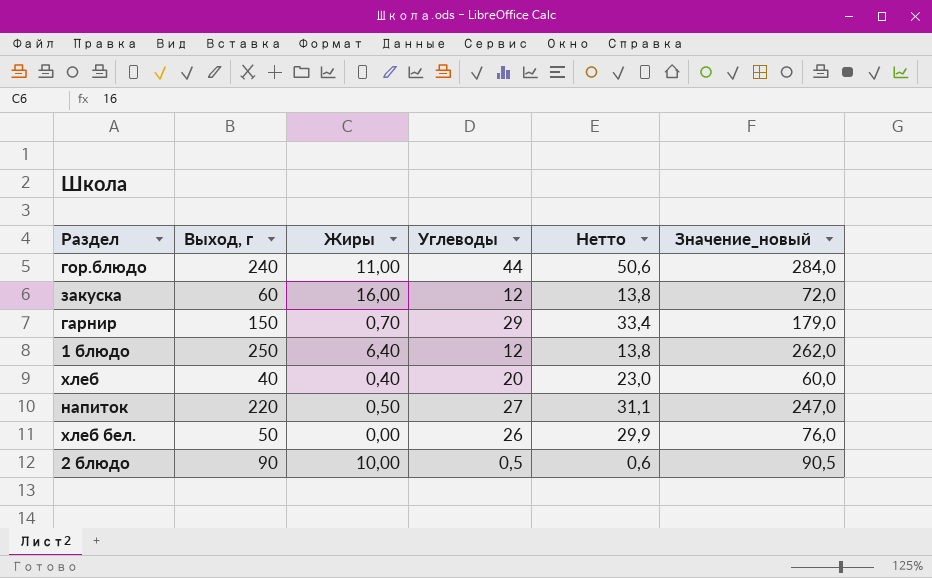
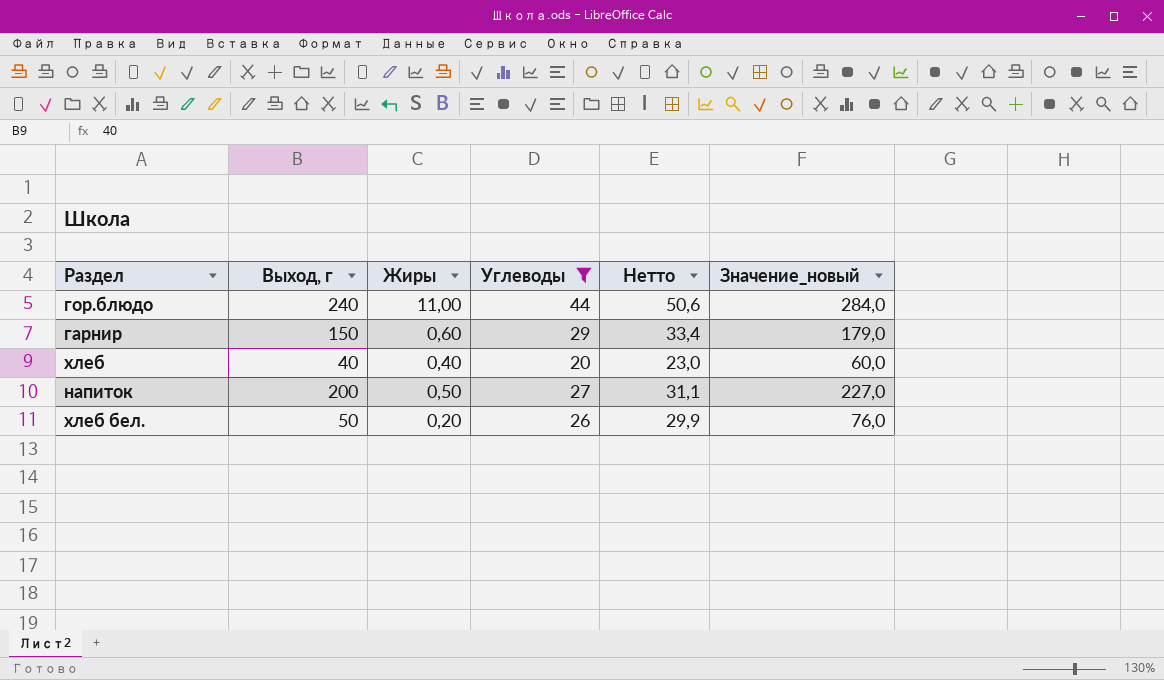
filter: none -> Углеводы >= 20
гарнир | Жиры: 0,70 -> 0,60
напиток | Выход, г: 220 -> 200
напиток | Значение_новый: 247,0 -> 227,0
хлеб бел. | Жиры: 0,00 -> 0,20

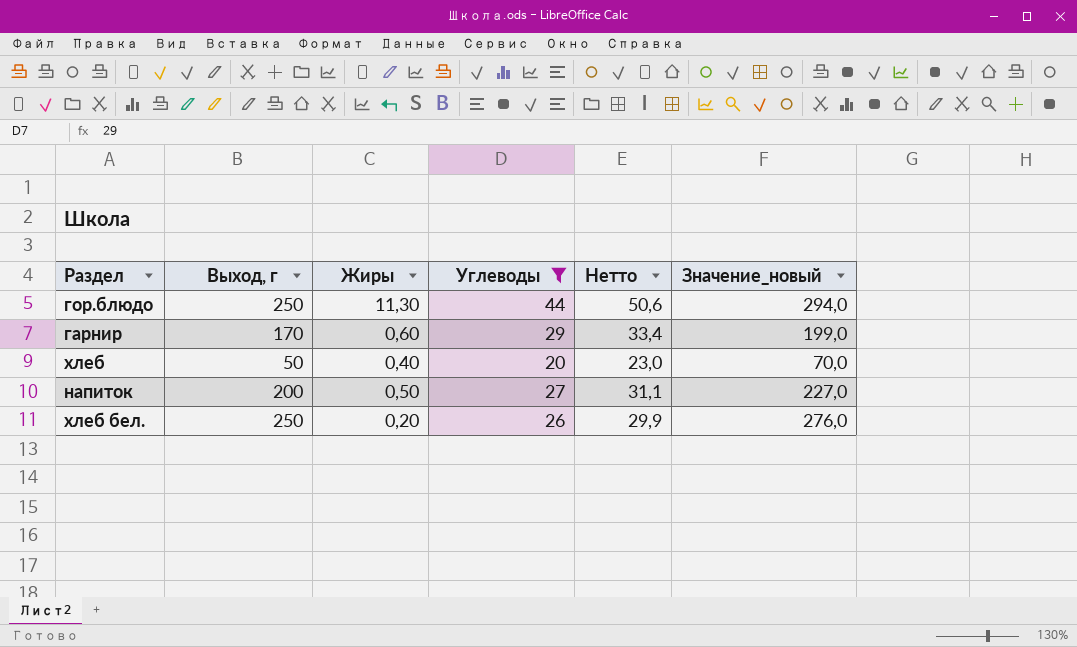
гор.блюдо | Выход, г: 240 -> 250
гор.блюдо | Жиры: 11,00 -> 11,30
гор.блюдо | Значение_новый: 284,0 -> 294,0
гарнир | Выход, г: 150 -> 170
гарнир | Значение_новый: 179,0 -> 199,0
хлеб | Выход, г: 40 -> 50
хлеб | Значение_новый: 60,0 -> 70,0
хлеб бел. | Выход, г: 50 -> 250
хлеб бел. | Значение_новый: 76,0 -> 276,0

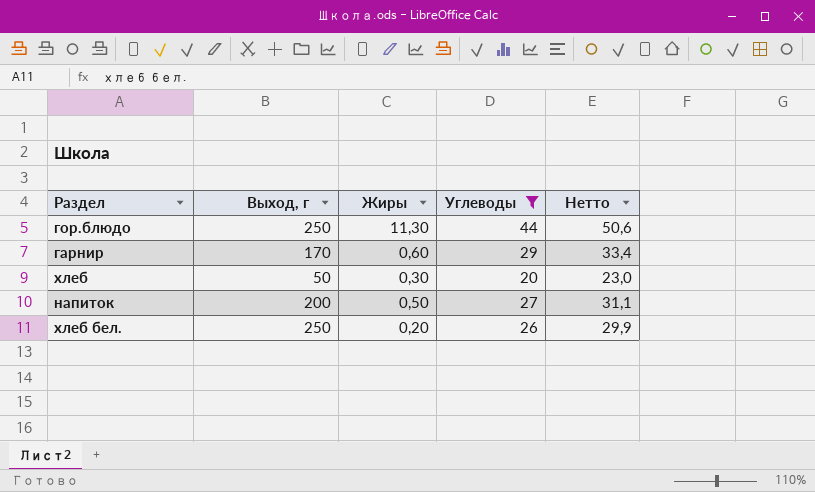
column Значение_новый | formula: [Выход, г] + [Углеводы] -> none
хлеб | Жиры: 0,40 -> 0,30

